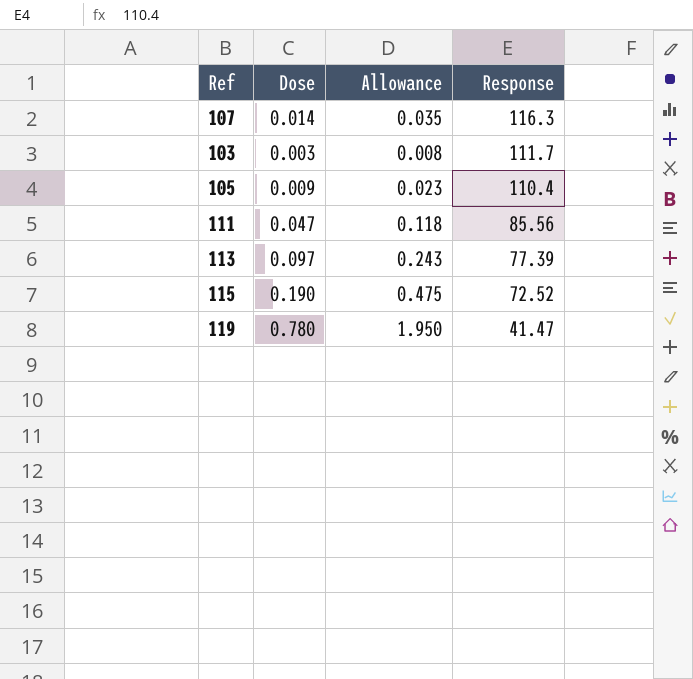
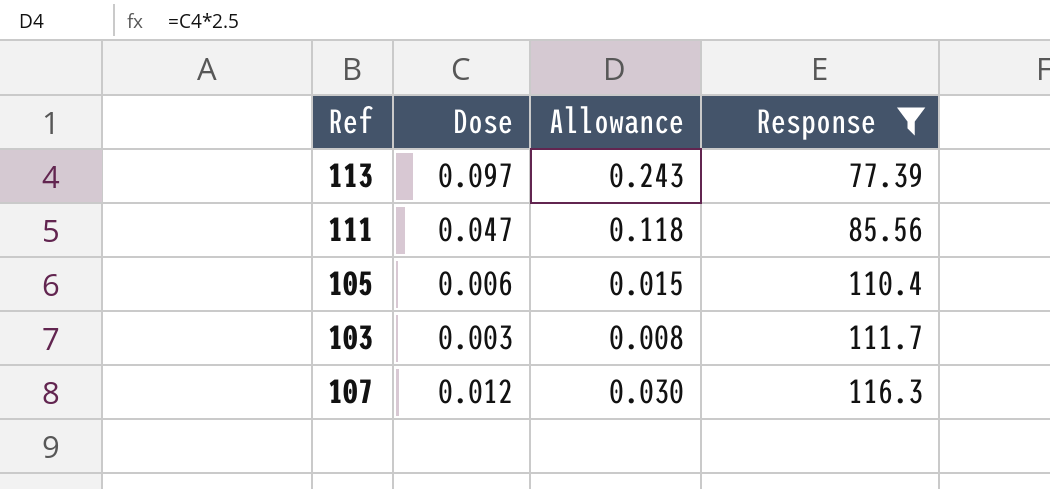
filter: none -> Response >= 77.39
row order: Response descending -> Response ascending
105 | Dose: 0.009 -> 0.006
105 | Allowance: 0.023 -> 0.015
107 | Dose: 0.014 -> 0.012
107 | Allowance: 0.035 -> 0.030

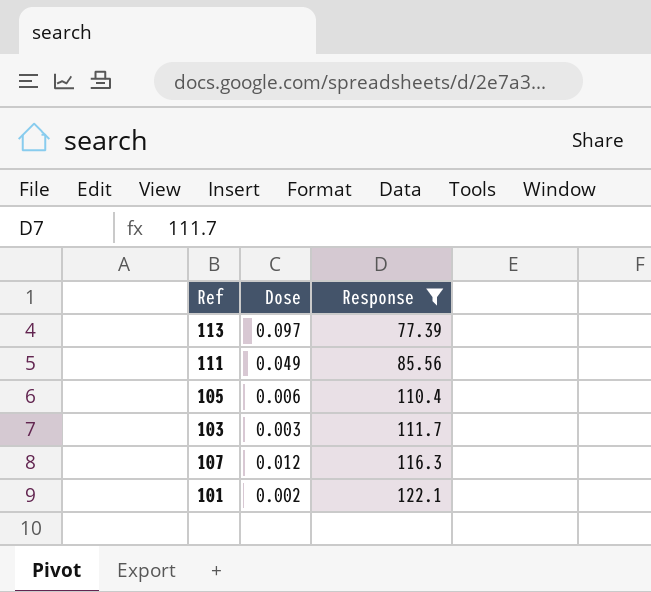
column Allowance | formula: [Dose] * 2.5 -> none
111 | Dose: 0.047 -> 0.049
row 101: none -> 0.002 | 122.1

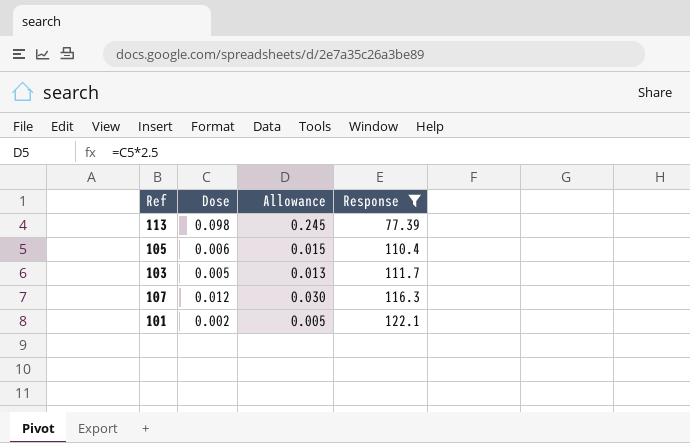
column Allowance | formula: none -> [Dose] * 2.5
row 111: 0.049 | 85.56 -> none
113 | Dose: 0.097 -> 0.098
103 | Dose: 0.003 -> 0.005

